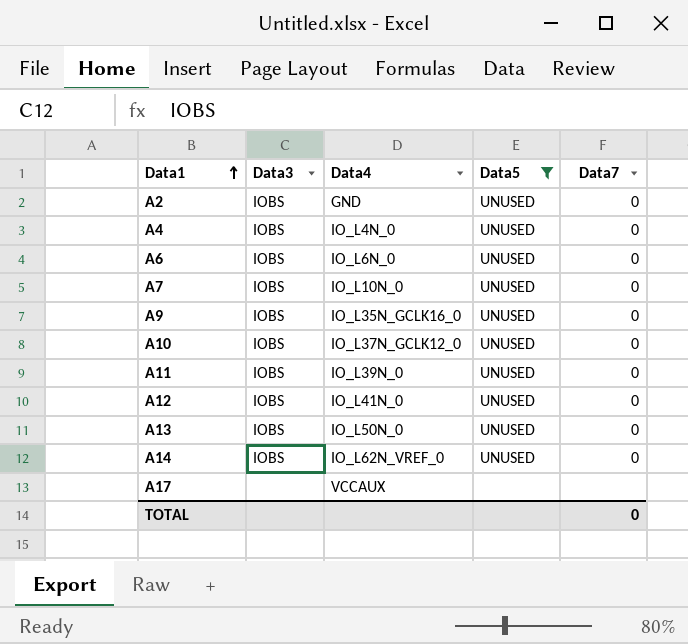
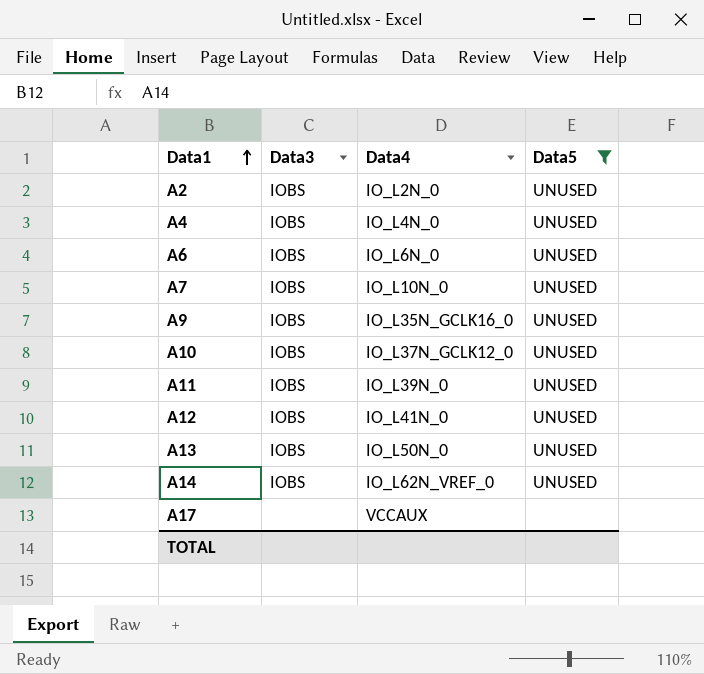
column Data7 | position: 5 -> none
A2 | Data4: GND -> IO_L2N_0

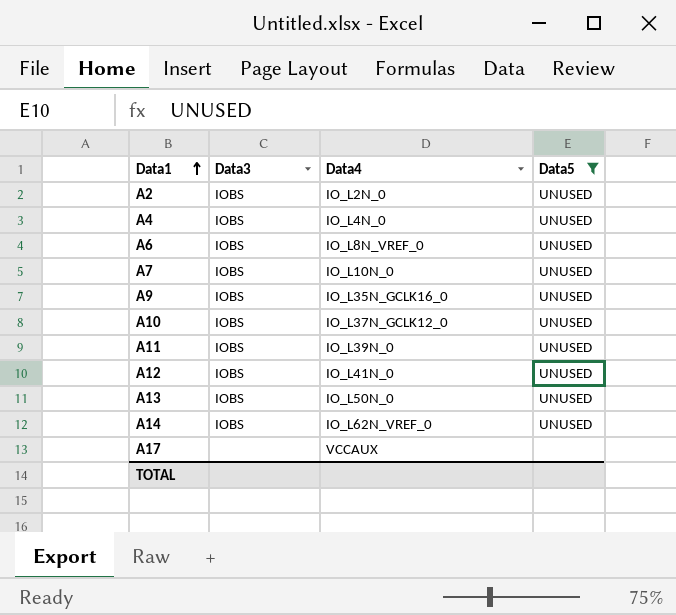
A6 | Data4: IO_L6N_0 -> IO_L8N_VREF_0

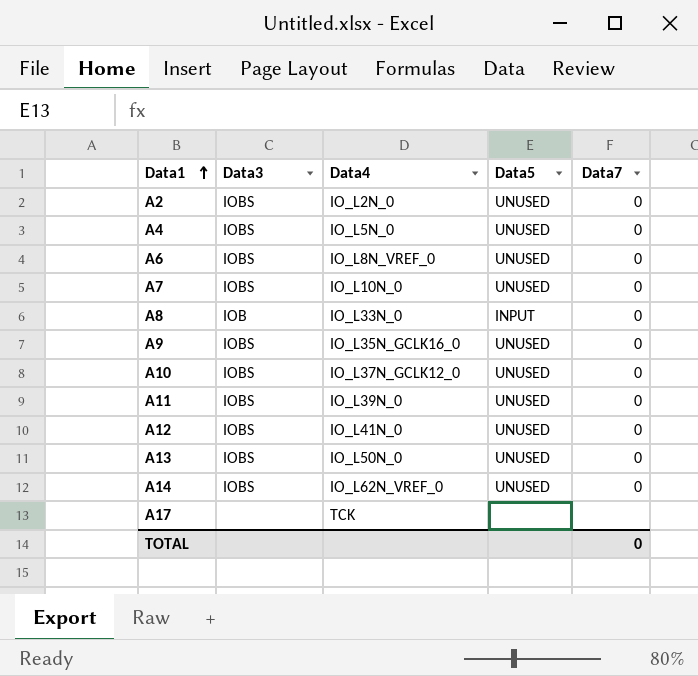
filter: Data5 != INPUT -> none
column Data7 | position: none -> 5
A4 | Data4: IO_L4N_0 -> IO_L5N_0
A17 | Data4: VCCAUX -> TCK

